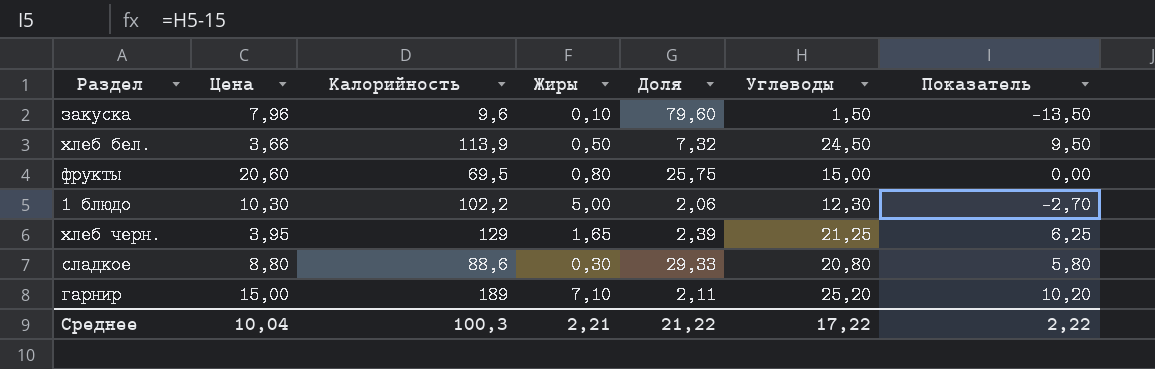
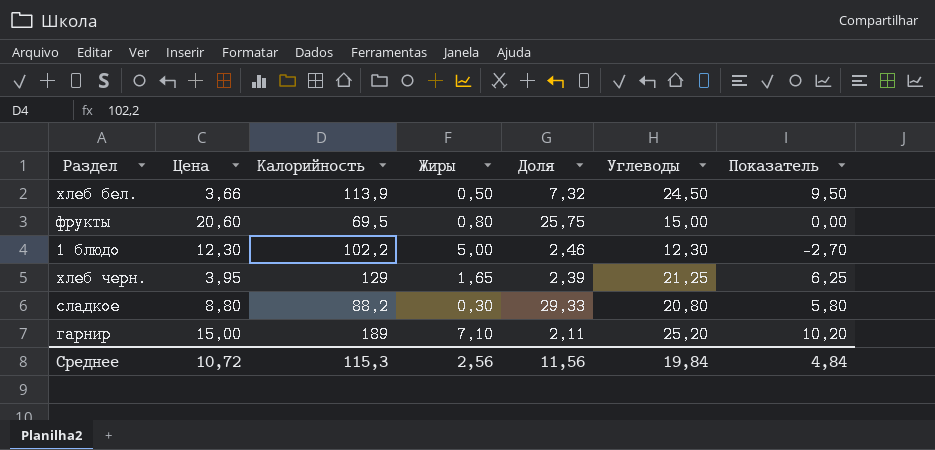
row закуска: 7,96 | 9,6 | 0,10 | 79,60 | 1,50 | -13,50 -> none
1 блюдо | Цена: 10,30 -> 12,30
1 блюдо | Доля: 2,06 -> 2,46
сладкое | Калорийность: 88,6 -> 88,2
Среднее | Цена: 10,04 -> 10,72
Среднее | Калорийность: 100,3 -> 115,3
Среднее | Жиры: 2,21 -> 2,56
Среднее | Доля: 21,22 -> 11,56
Среднее | Углеводы: 17,22 -> 19,84
Среднее | Показатель: 2,22 -> 4,84

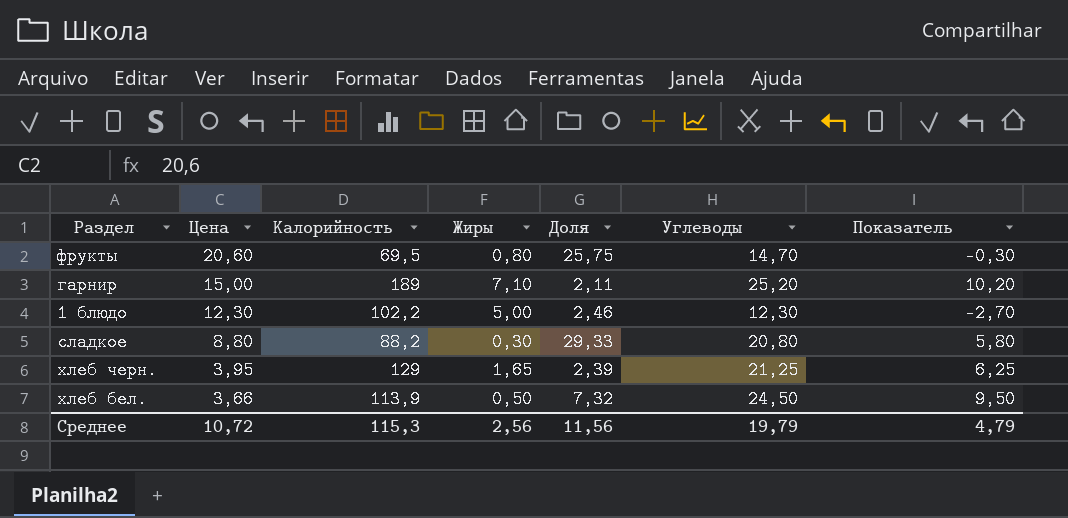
row order: none -> Цена descending
фрукты | Углеводы: 15,00 -> 14,70
фрукты | Показатель: 0,00 -> -0,30
Среднее | Углеводы: 19,84 -> 19,79
Среднее | Показатель: 4,84 -> 4,79

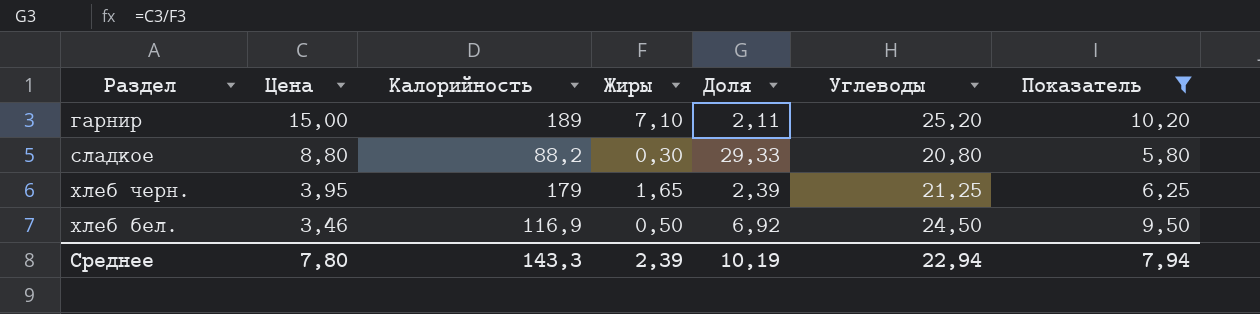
filter: none -> Показатель >= 5,80
хлеб черн. | Калорийность: 129 -> 179
хлеб бел. | Цена: 3,66 -> 3,46
хлеб бел. | Калорийность: 113,9 -> 116,9
хлеб бел. | Доля: 7,32 -> 6,92
Среднее | Цена: 10,72 -> 7,80
Среднее | Калорийность: 115,3 -> 143,3
Среднее | Жиры: 2,56 -> 2,39
Среднее | Доля: 11,56 -> 10,19
Среднее | Углеводы: 19,79 -> 22,94
Среднее | Показатель: 4,79 -> 7,94

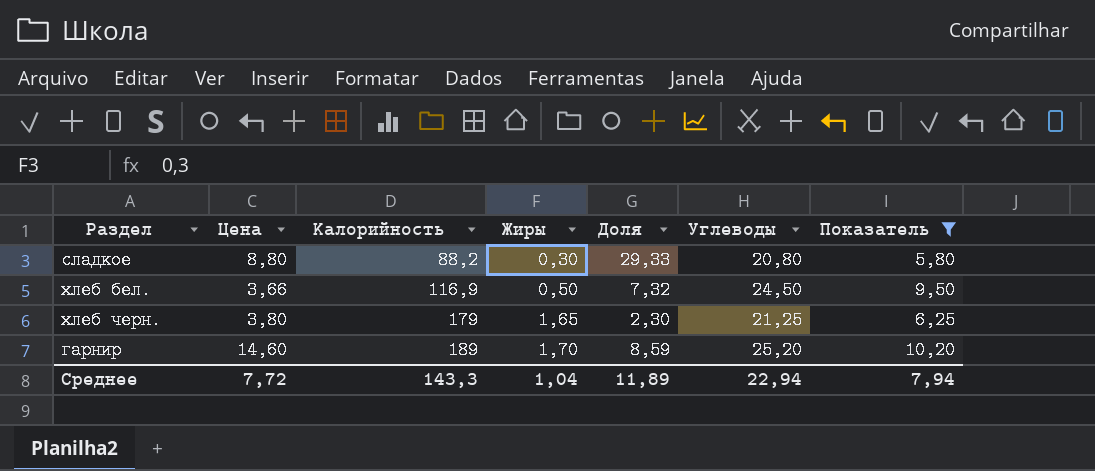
row order: Цена descending -> Калорийность ascending
хлеб бел. | Цена: 3,46 -> 3,66
хлеб бел. | Доля: 6,92 -> 7,32
хлеб черн. | Цена: 3,95 -> 3,80
хлеб черн. | Доля: 2,39 -> 2,30
гарнир | Цена: 15,00 -> 14,60
гарнир | Жиры: 7,10 -> 1,70
гарнир | Доля: 2,11 -> 8,59
Среднее | Цена: 7,80 -> 7,72
Среднее | Жиры: 2,39 -> 1,04
Среднее | Доля: 10,19 -> 11,89

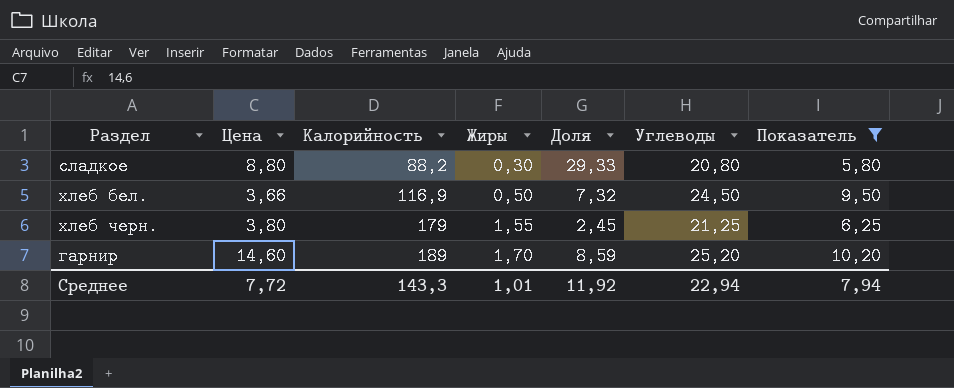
хлеб черн. | Жиры: 1,65 -> 1,55
хлеб черн. | Доля: 2,30 -> 2,45
Среднее | Жиры: 1,04 -> 1,01
Среднее | Доля: 11,89 -> 11,92

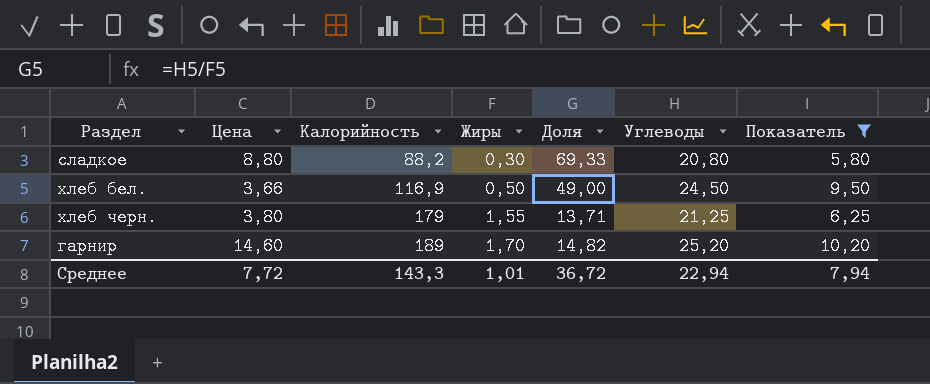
column Доля | formula: [Цена] / [Жиры] -> [Углеводы] / [Жиры]
Среднее | Доля: 11,92 -> 36,72

